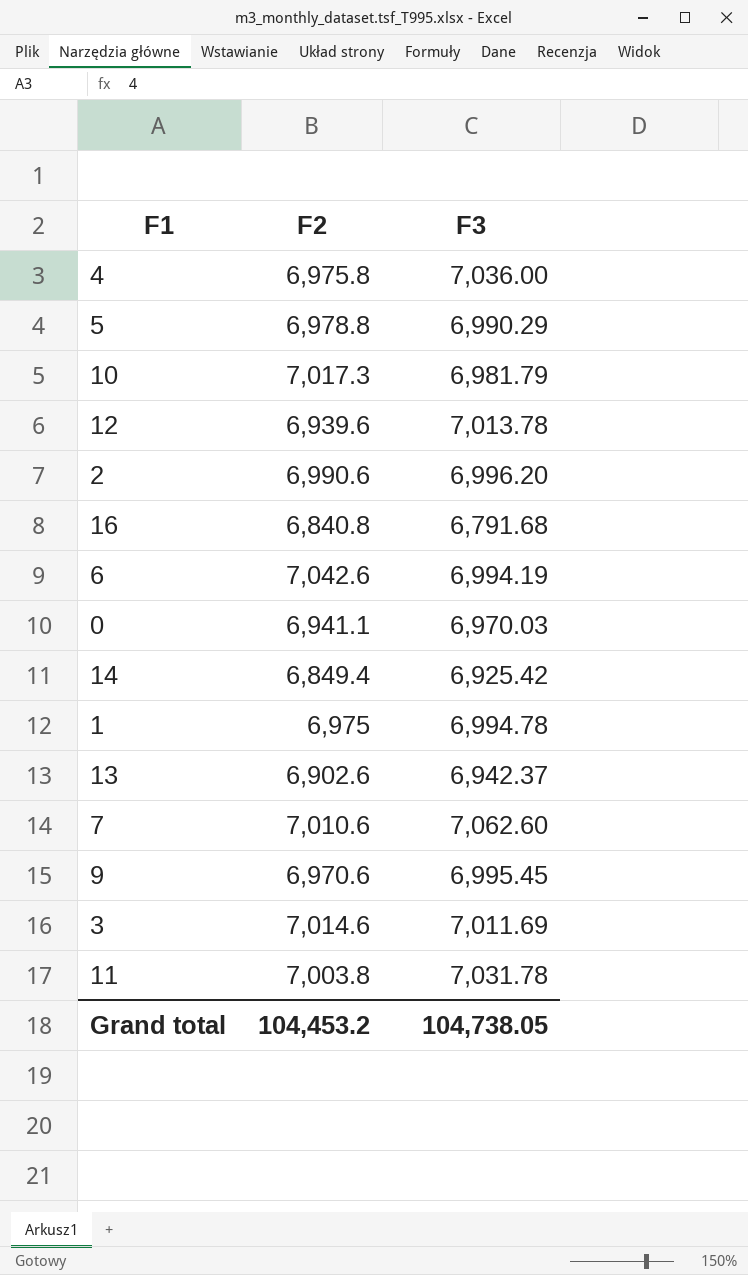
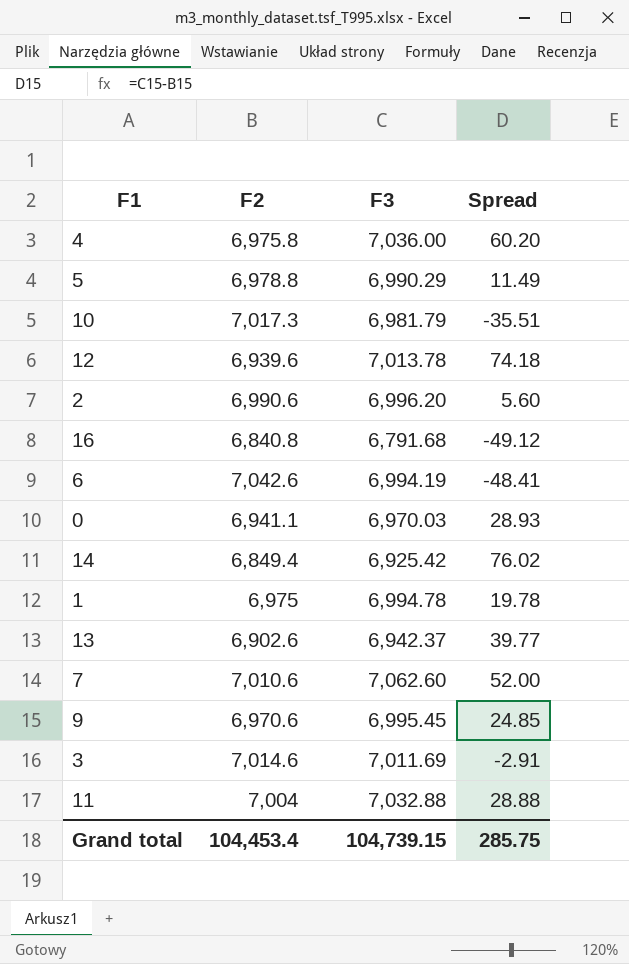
column Spread | formula: none -> [F3] - [F2]
11 | F2: 7,003.8 -> 7,004
11 | F3: 7,031.78 -> 7,032.88
Grand total | F2: 104,453.2 -> 104,453.4
Grand total | F3: 104,738.05 -> 104,739.15

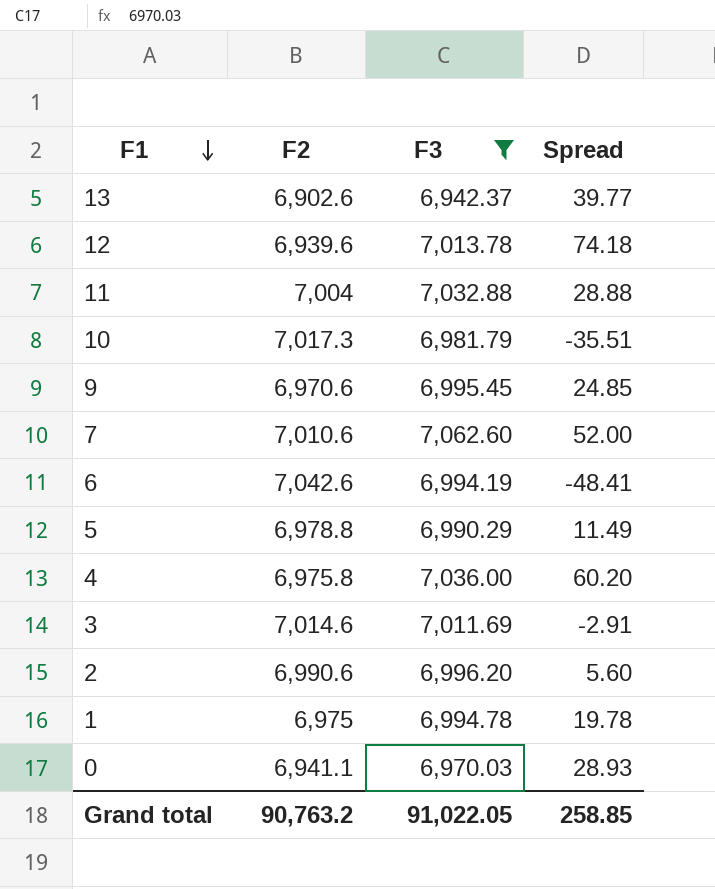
filter: none -> F3 >= 6,942.37
row order: none -> F1 descending
Grand total | F2: 104,453.4 -> 90,763.2
Grand total | F3: 104,739.15 -> 91,022.05
Grand total | Spread: 285.75 -> 258.85

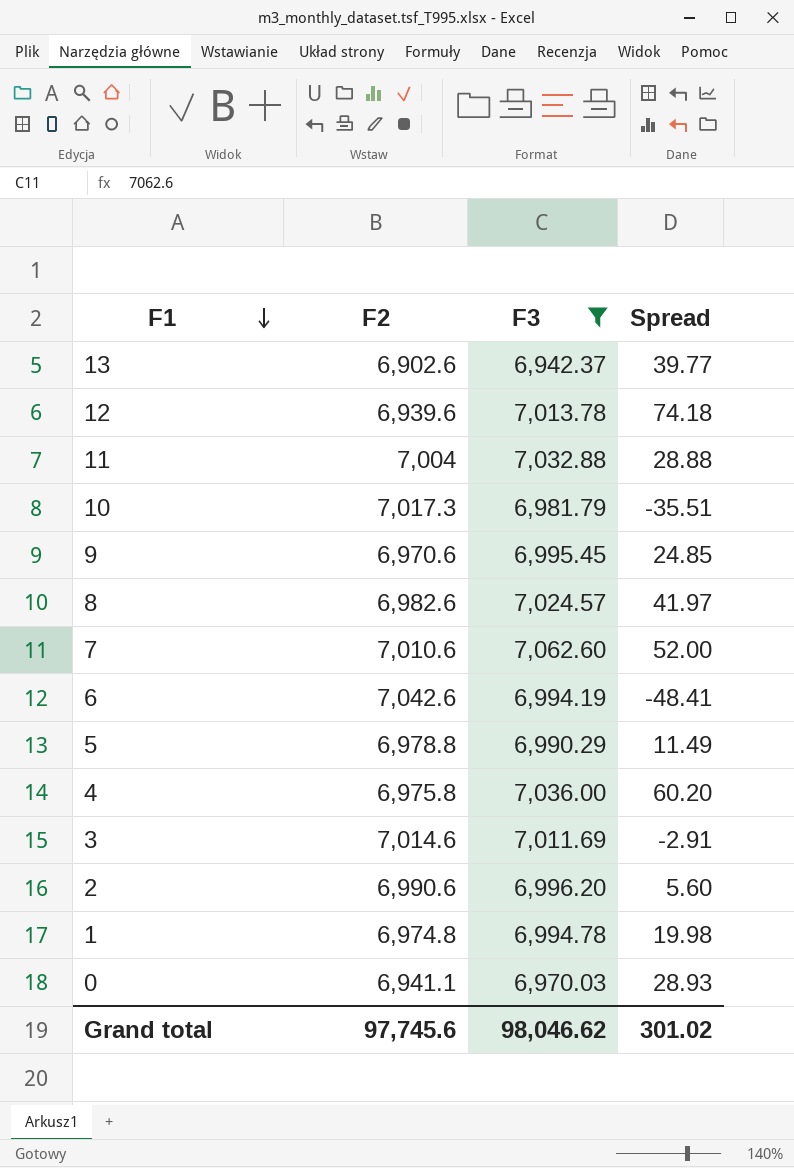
row 8: none -> 6,982.6 | 7,024.57 | 41.97
1 | F2: 6,975 -> 6,974.8
1 | Spread: 19.78 -> 19.98
Grand total | F2: 90,763.2 -> 97,745.6
Grand total | F3: 91,022.05 -> 98,046.62
Grand total | Spread: 258.85 -> 301.02

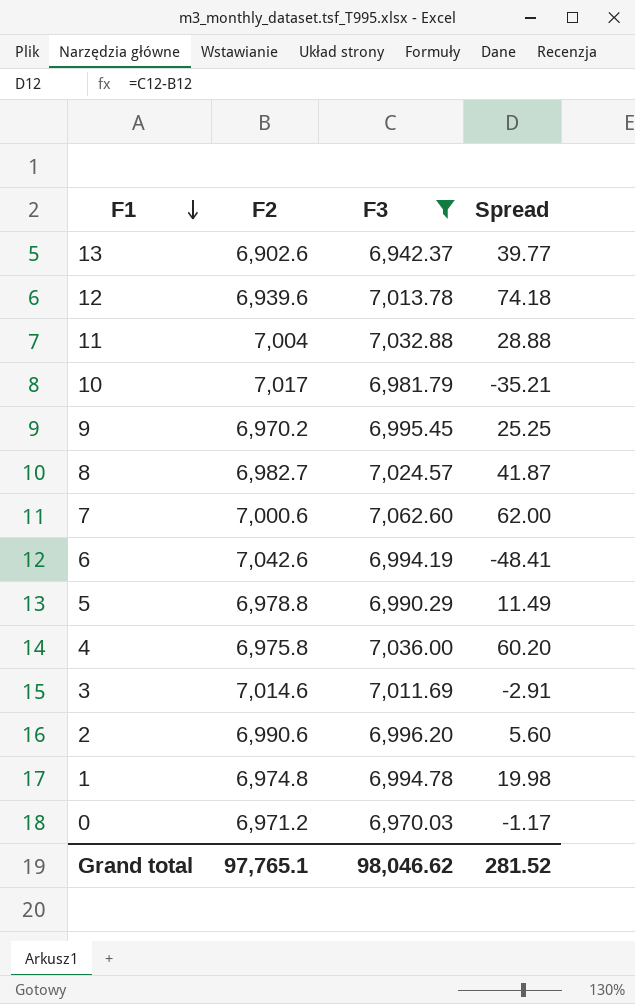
10 | F2: 7,017.3 -> 7,017
10 | Spread: -35.51 -> -35.21
9 | F2: 6,970.6 -> 6,970.2
9 | Spread: 24.85 -> 25.25
8 | F2: 6,982.6 -> 6,982.7
8 | Spread: 41.97 -> 41.87
7 | F2: 7,010.6 -> 7,000.6
7 | Spread: 52.00 -> 62.00
0 | F2: 6,941.1 -> 6,971.2
0 | Spread: 28.93 -> -1.17
Grand total | F2: 97,745.6 -> 97,765.1
Grand total | Spread: 301.02 -> 281.52

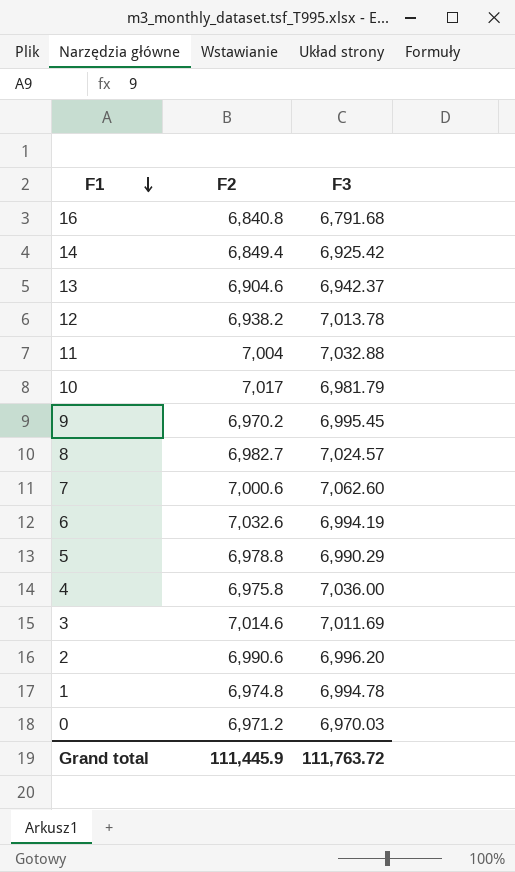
filter: F3 >= 6,942.37 -> none
column Spread | formula: [F3] - [F2] -> none
13 | F2: 6,902.6 -> 6,904.6
12 | F2: 6,939.6 -> 6,938.2
6 | F2: 7,042.6 -> 7,032.6
Grand total | F2: 97,765.1 -> 111,445.9
Grand total | F3: 98,046.62 -> 111,763.72

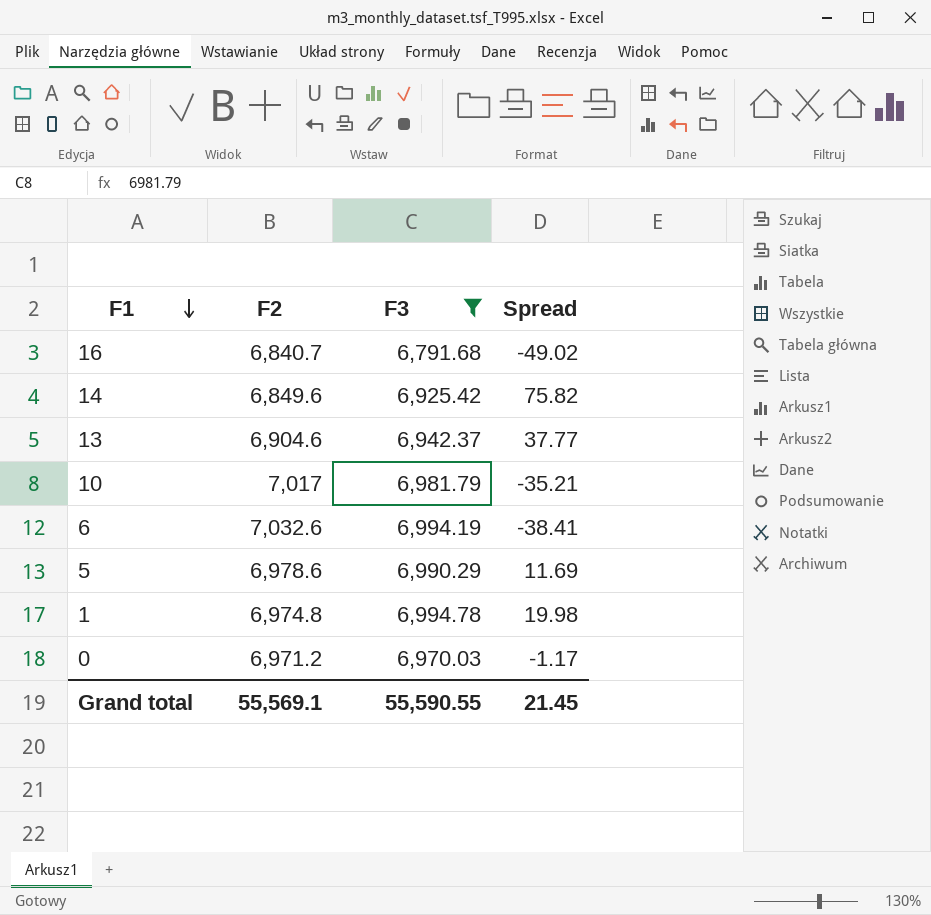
filter: none -> F3 <= 6,994.78
column Spread | formula: none -> [F3] - [F2]
16 | F2: 6,840.8 -> 6,840.7
14 | F2: 6,849.4 -> 6,849.6
5 | F2: 6,978.8 -> 6,978.6
Grand total | F2: 111,445.9 -> 55,569.1
Grand total | F3: 111,763.72 -> 55,590.55

